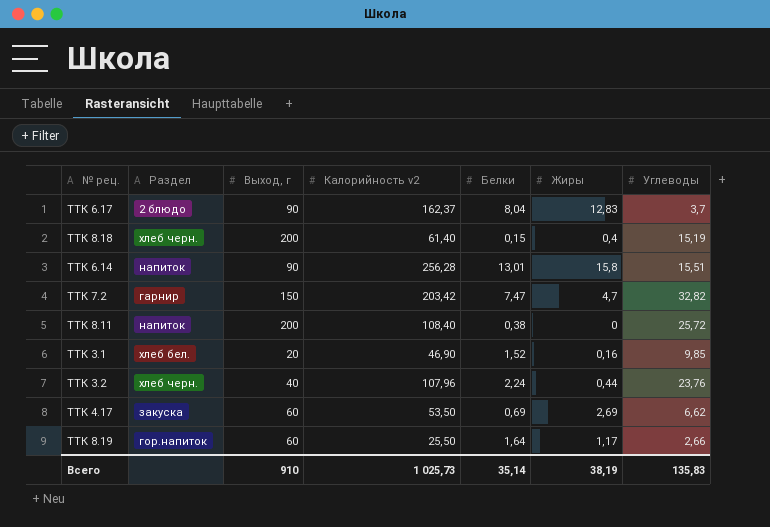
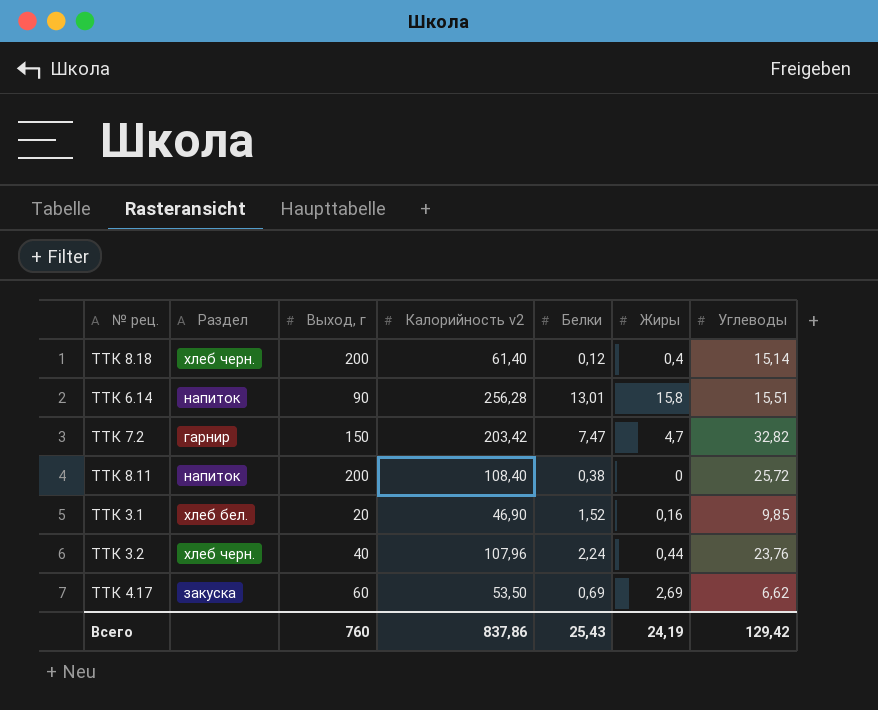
row ТТК 6.17: 2 блюдо | 90 | 162,37 | 8,04 | 12,83 | 3,7 -> none
row ТТК 8.19: гор.напиток | 60 | 25,50 | 1,64 | 1,17 | 2,66 -> none
ТТК 8.18 | Белки: 0,15 -> 0,12
ТТК 8.18 | Углеводы: 15,19 -> 15,14
Всего | Выход, г: 910 -> 760
Всего | Калорийность v2: 1 025,73 -> 837,86
Всего | Белки: 35,14 -> 25,43
Всего | Жиры: 38,19 -> 24,19
Всего | Углеводы: 135,83 -> 129,42

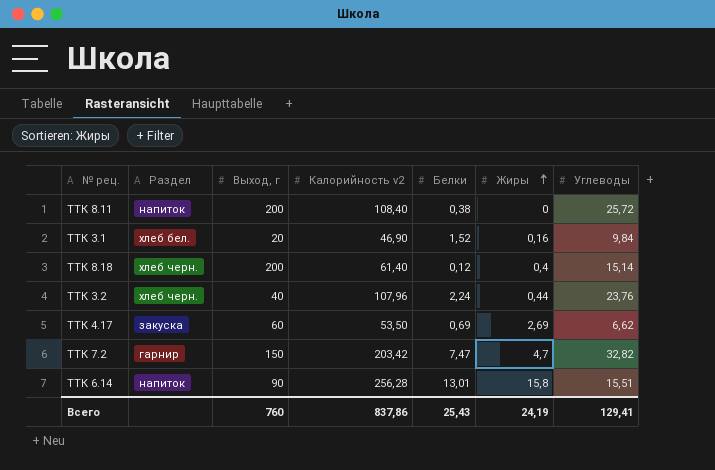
row order: none -> Жиры ascending
ТТК 3.1 | Углеводы: 9,85 -> 9,84
Всего | Углеводы: 129,42 -> 129,41

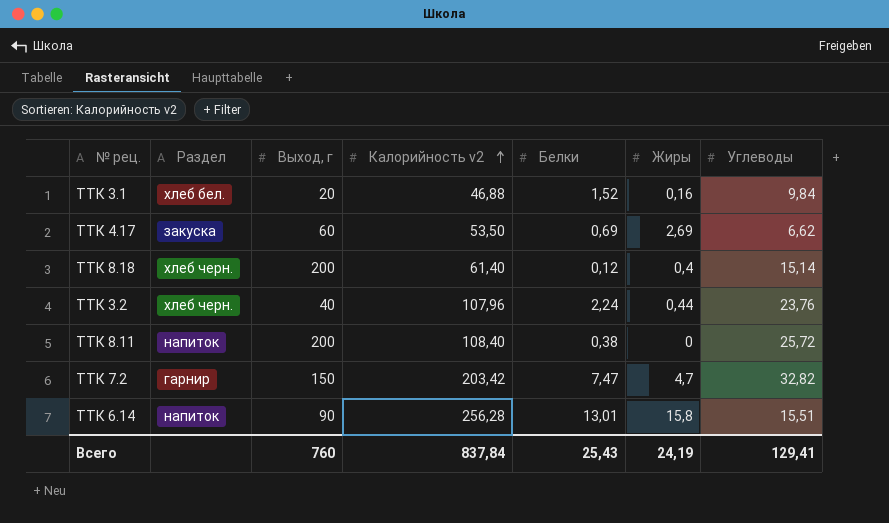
row order: Жиры ascending -> Калорийность v2 ascending
ТТК 3.1 | Калорийность v2: 46,90 -> 46,88
Всего | Калорийность v2: 837,86 -> 837,84

